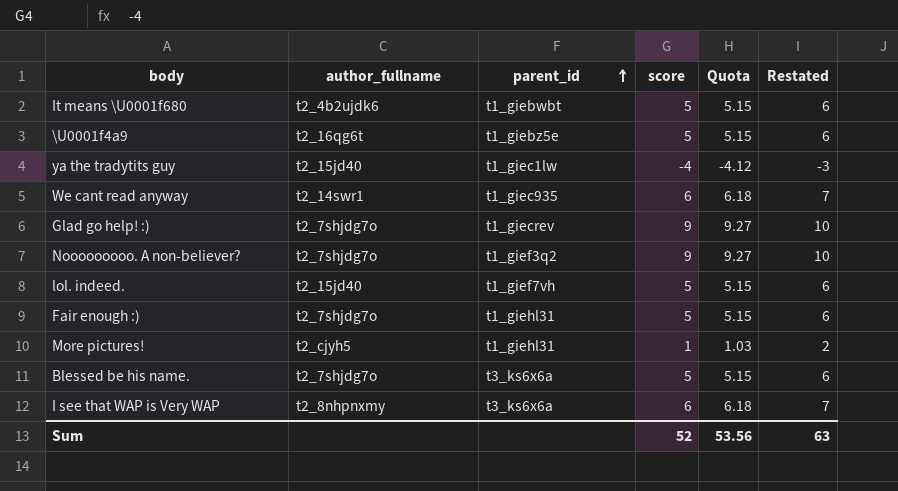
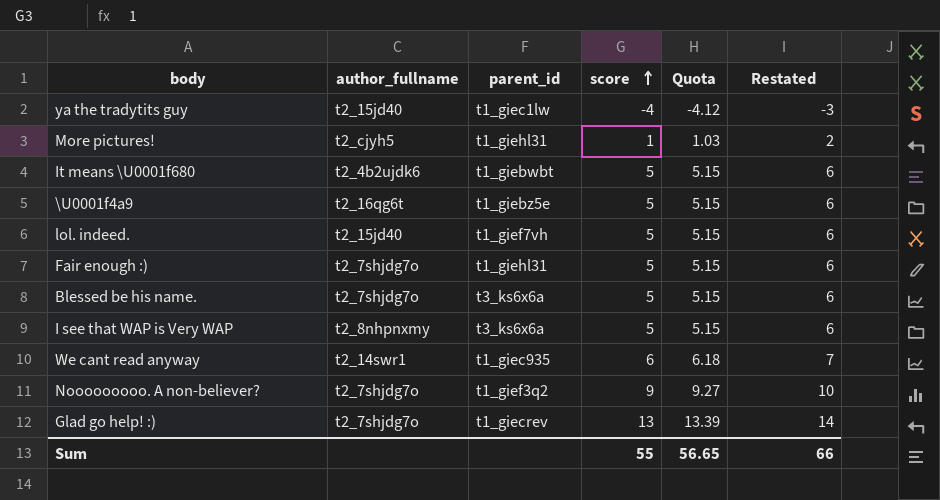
row order: parent_id ascending -> score ascending
I see that WAP is Very WAP | score: 6 -> 5
I see that WAP is Very WAP | Quota: 6.18 -> 5.15
I see that WAP is Very WAP | Restated: 7 -> 6
Glad go help! :) | score: 9 -> 13
Glad go help! :) | Quota: 9.27 -> 13.39
Glad go help! :) | Restated: 10 -> 14
Sum | score: 52 -> 55
Sum | Quota: 53.56 -> 56.65
Sum | Restated: 63 -> 66

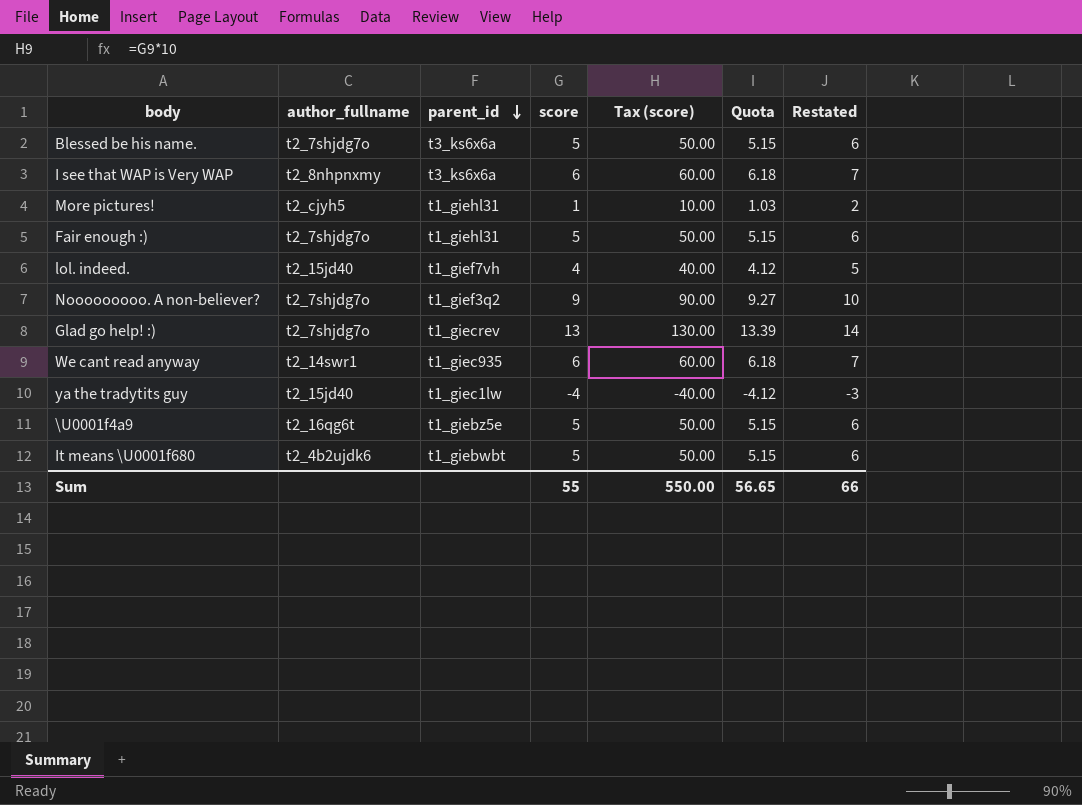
row order: score ascending -> parent_id descending
column Tax (score) | formula: none -> [score] * 10
I see that WAP is Very WAP | score: 5 -> 6
I see that WAP is Very WAP | Quota: 5.15 -> 6.18
I see that WAP is Very WAP | Restated: 6 -> 7
lol. indeed. | score: 5 -> 4
lol. indeed. | Quota: 5.15 -> 4.12
lol. indeed. | Restated: 6 -> 5

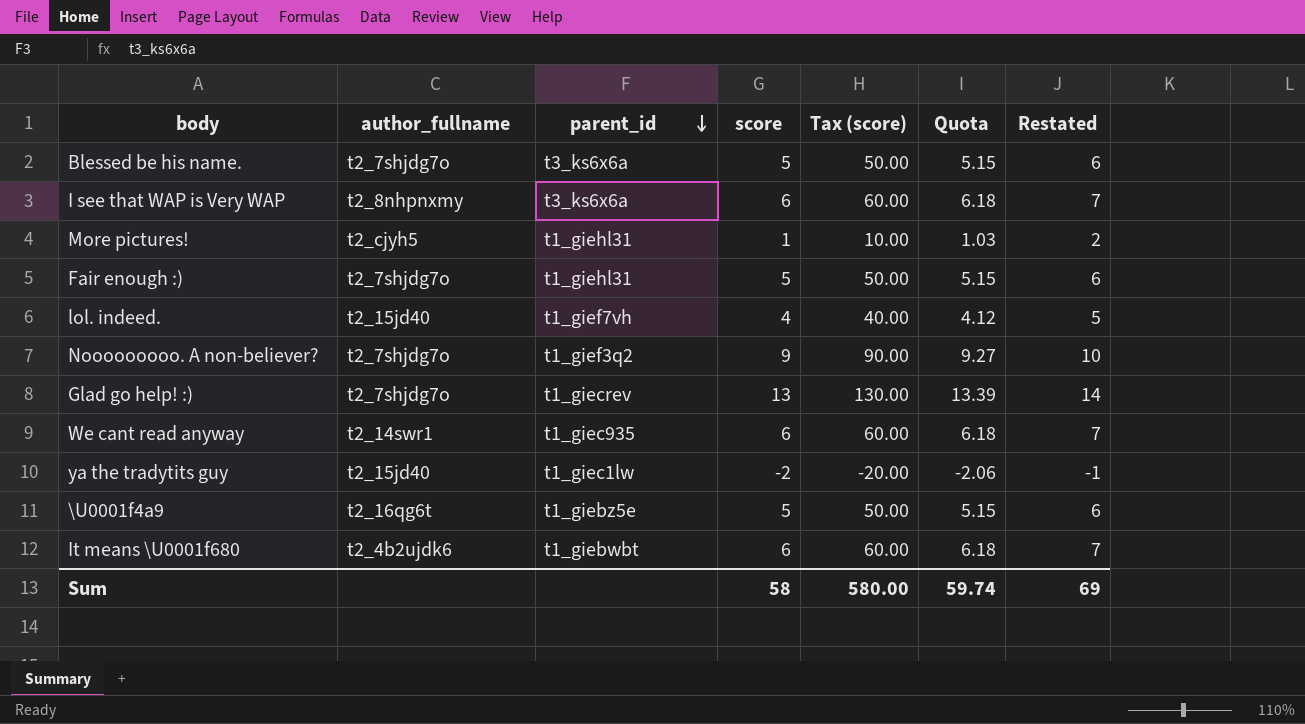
ya the tradytits guy | score: -4 -> -2
ya the tradytits guy | Tax (score): -40.00 -> -20.00
ya the tradytits guy | Quota: -4.12 -> -2.06
ya the tradytits guy | Restated: -3 -> -1
It means \U0001f680 | score: 5 -> 6
It means \U0001f680 | Tax (score): 50.00 -> 60.00
It means \U0001f680 | Quota: 5.15 -> 6.18
It means \U0001f680 | Restated: 6 -> 7
Sum | score: 55 -> 58
Sum | Tax (score): 550.00 -> 580.00
Sum | Quota: 56.65 -> 59.74
Sum | Restated: 66 -> 69

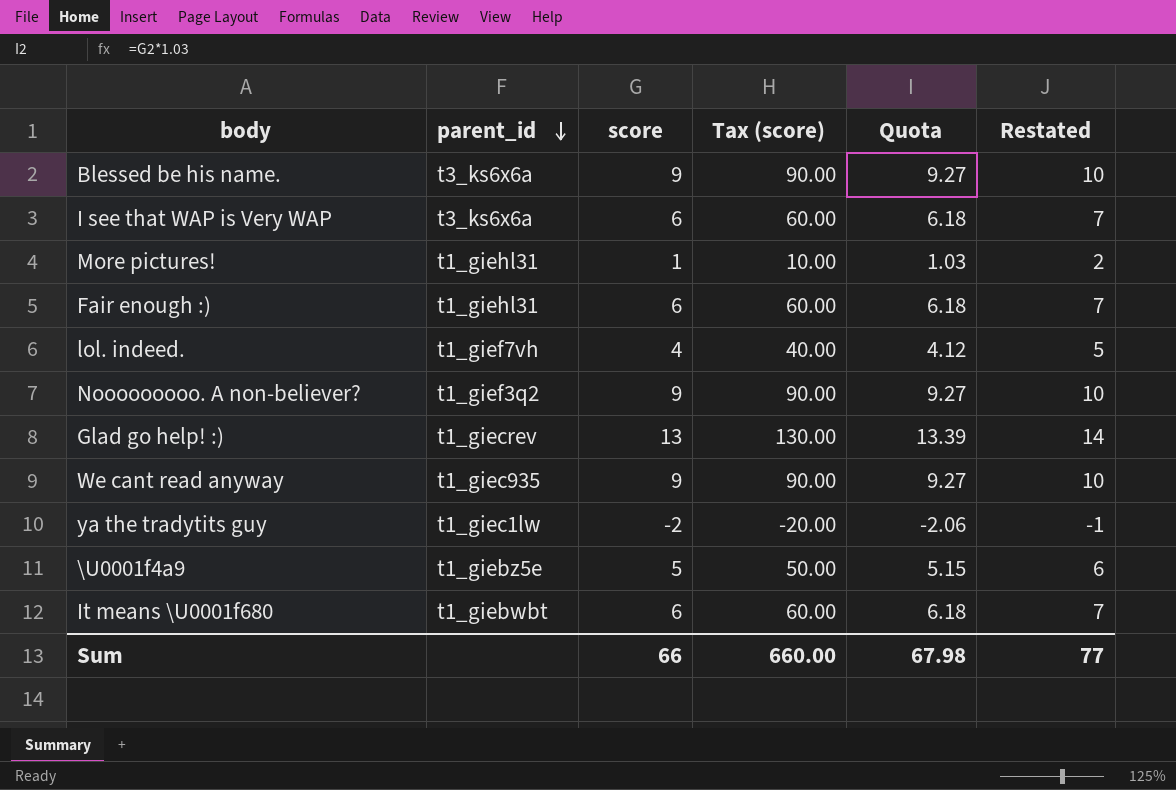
column author_fullname | position: 2 -> none
Blessed be his name. | score: 5 -> 9
Blessed be his name. | Tax (score): 50.00 -> 90.00
Blessed be his name. | Quota: 5.15 -> 9.27
Blessed be his name. | Restated: 6 -> 10
Fair enough :) | score: 5 -> 6
Fair enough :) | Tax (score): 50.00 -> 60.00
Fair enough :) | Quota: 5.15 -> 6.18
Fair enough :) | Restated: 6 -> 7
We cant read anyway | score: 6 -> 9
We cant read anyway | Tax (score): 60.00 -> 90.00
We cant read anyway | Quota: 6.18 -> 9.27
We cant read anyway | Restated: 7 -> 10
Sum | score: 58 -> 66
Sum | Tax (score): 580.00 -> 660.00
Sum | Quota: 59.74 -> 67.98
Sum | Restated: 69 -> 77

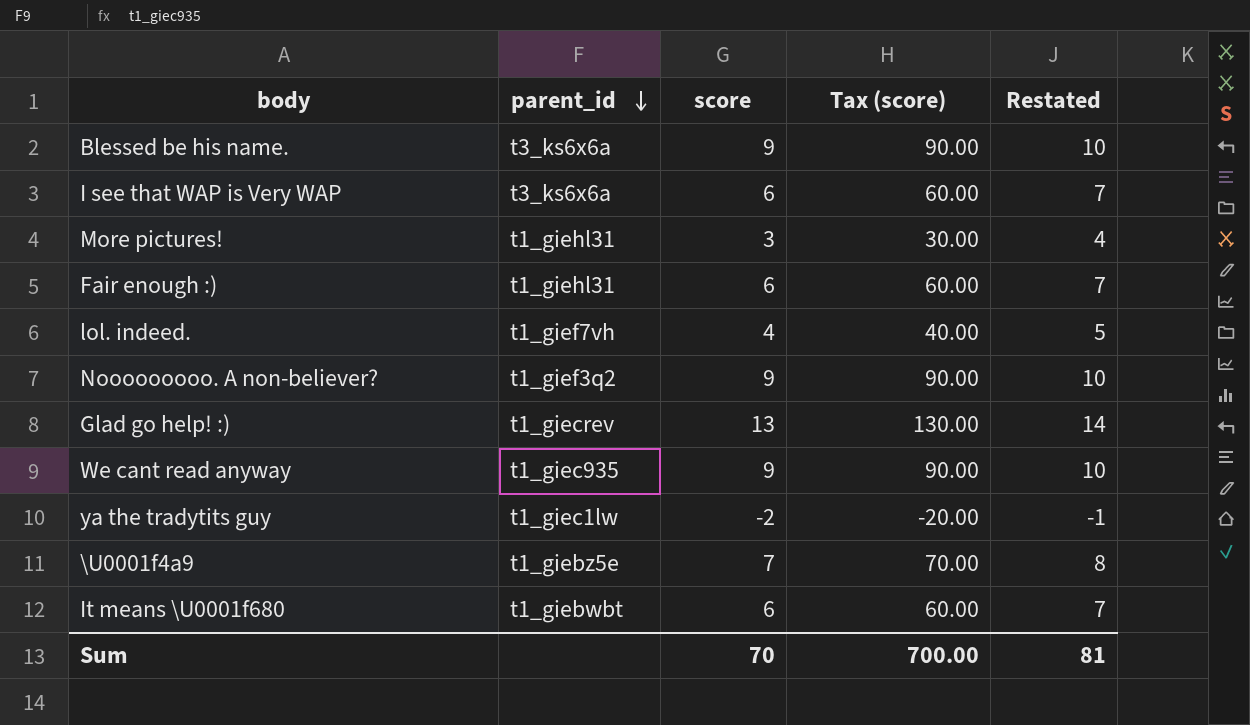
column Quota | formula: [score] * 1.03 -> none
More pictures! | score: 1 -> 3
More pictures! | Tax (score): 10.00 -> 30.00
More pictures! | Restated: 2 -> 4
\U0001f4a9 | score: 5 -> 7
\U0001f4a9 | Tax (score): 50.00 -> 70.00
\U0001f4a9 | Restated: 6 -> 8
Sum | score: 66 -> 70
Sum | Tax (score): 660.00 -> 700.00
Sum | Restated: 77 -> 81

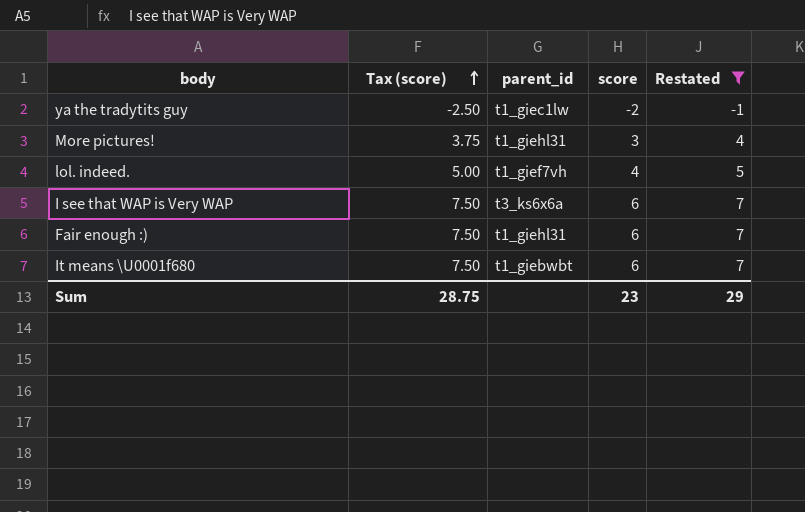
filter: none -> Restated <= 7
row order: parent_id descending -> Tax (score) ascending
column Tax (score) | formula: [score] * 10 -> [score] * 1.25
column Tax (score) | position: 4 -> 2
Sum | Tax (score): 700.00 -> 28.75
Sum | score: 70 -> 23
Sum | Restated: 81 -> 29

